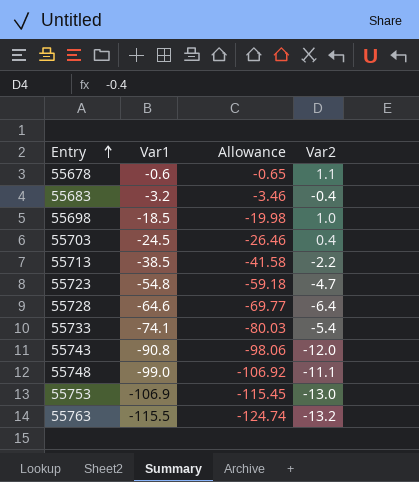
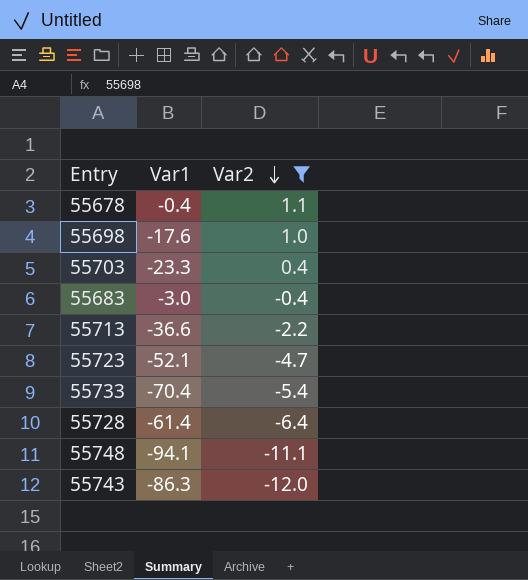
filter: none -> Var2 >= -12.0
row order: Entry ascending -> Var2 descending
column Allowance | formula: [Var1] * 1.08 -> none
55678 | Var1: -0.6 -> -0.4
55698 | Var1: -18.5 -> -17.6
55703 | Var1: -24.5 -> -23.3
55683 | Var1: -3.2 -> -3.0
55713 | Var1: -38.5 -> -36.6
55723 | Var1: -54.8 -> -52.1
55733 | Var1: -74.1 -> -70.4
55728 | Var1: -64.6 -> -61.4
55748 | Var1: -99.0 -> -94.1
55743 | Var1: -90.8 -> -86.3

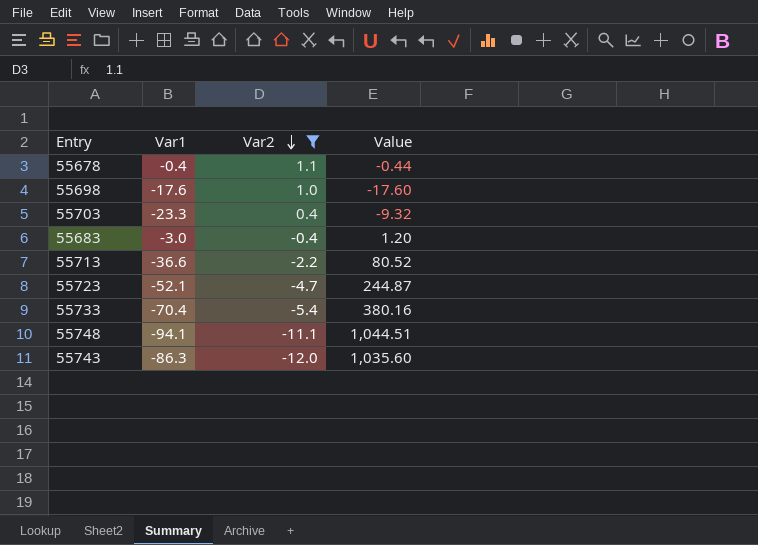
column Value | formula: none -> [Var1] * [Var2]
row 55728: -61.4 | -6.4 -> none

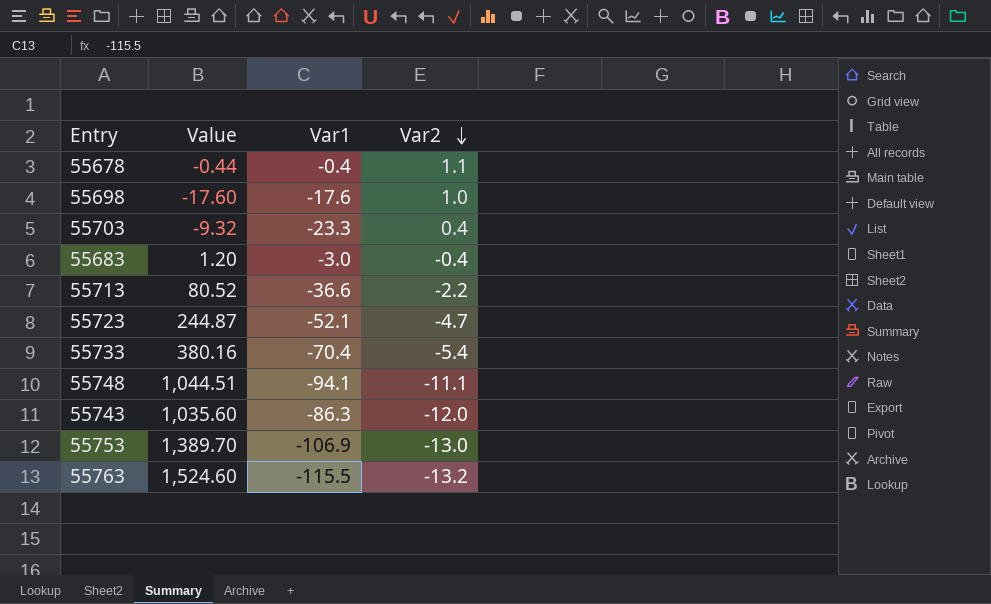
filter: Var2 >= -12.0 -> none
column Value | position: 4 -> 2

